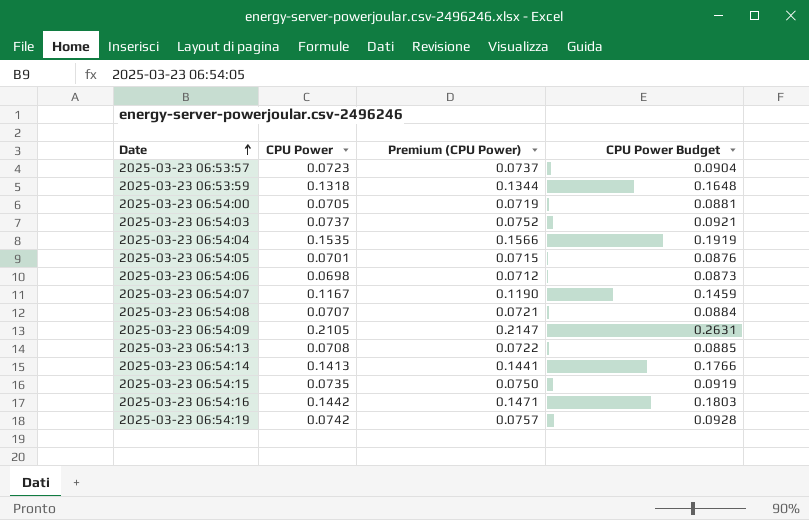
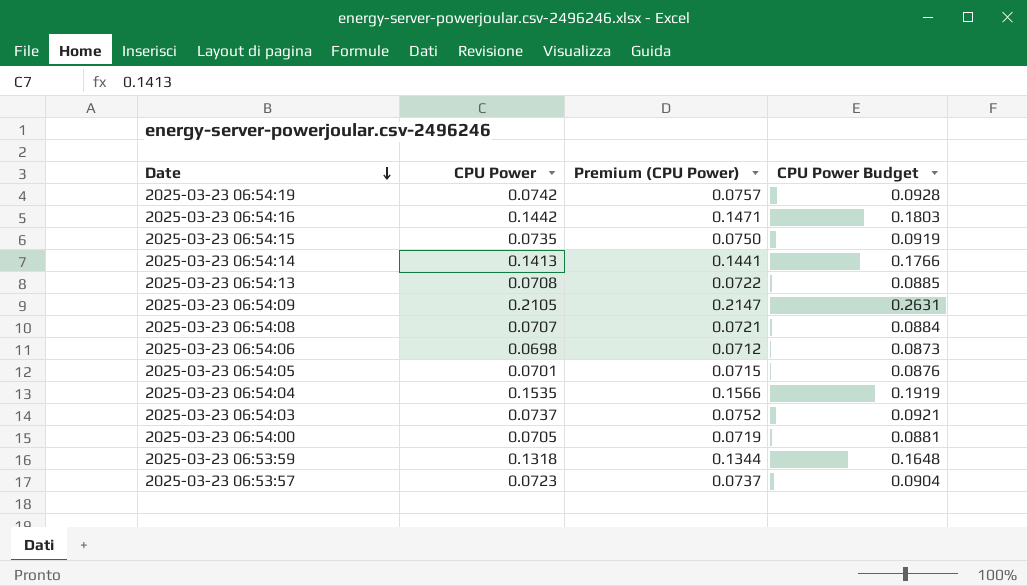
row order: Date ascending -> Date descending
row 2025-03-23 06:54:07: 0.1167 | 0.1190 | 0.1459 -> none

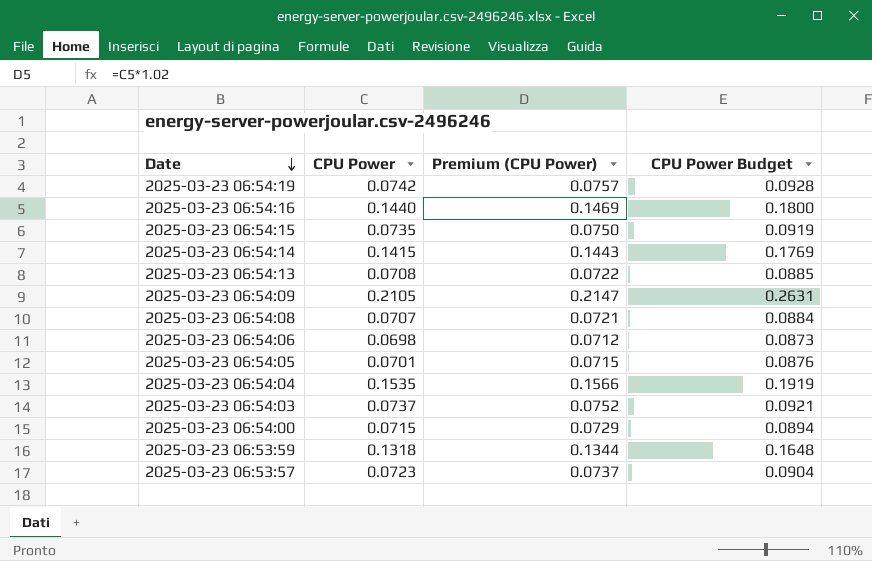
2025-03-23 06:54:16 | CPU Power: 0.1442 -> 0.1440
2025-03-23 06:54:16 | Premium (CPU Power): 0.1471 -> 0.1469
2025-03-23 06:54:16 | CPU Power Budget: 0.1803 -> 0.1800
2025-03-23 06:54:14 | CPU Power: 0.1413 -> 0.1415
2025-03-23 06:54:14 | Premium (CPU Power): 0.1441 -> 0.1443
2025-03-23 06:54:14 | CPU Power Budget: 0.1766 -> 0.1769
2025-03-23 06:54:00 | CPU Power: 0.0705 -> 0.0715
2025-03-23 06:54:00 | Premium (CPU Power): 0.0719 -> 0.0729
2025-03-23 06:54:00 | CPU Power Budget: 0.0881 -> 0.0894

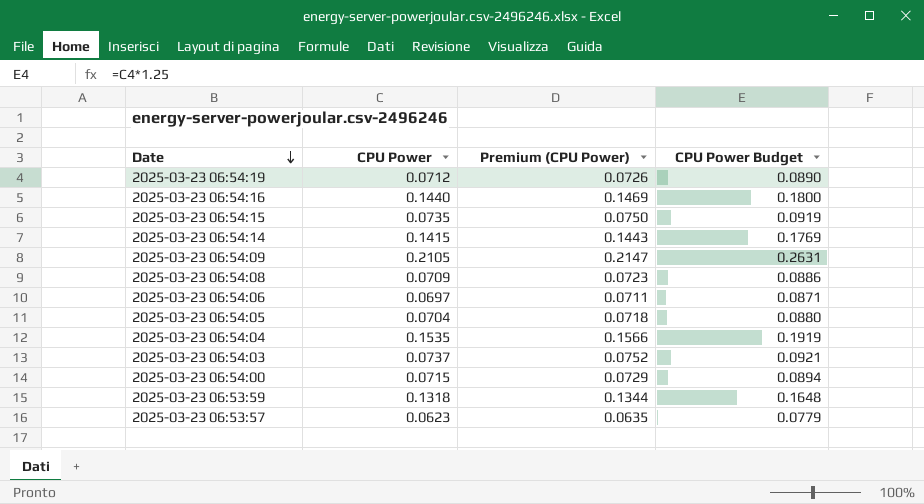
row 2025-03-23 06:54:13: 0.0708 | 0.0722 | 0.0885 -> none
2025-03-23 06:54:19 | CPU Power: 0.0742 -> 0.0712
2025-03-23 06:54:19 | Premium (CPU Power): 0.0757 -> 0.0726
2025-03-23 06:54:19 | CPU Power Budget: 0.0928 -> 0.0890
2025-03-23 06:54:08 | CPU Power: 0.0707 -> 0.0709
2025-03-23 06:54:08 | Premium (CPU Power): 0.0721 -> 0.0723
2025-03-23 06:54:08 | CPU Power Budget: 0.0884 -> 0.0886
2025-03-23 06:54:06 | CPU Power: 0.0698 -> 0.0697
2025-03-23 06:54:06 | Premium (CPU Power): 0.0712 -> 0.0711
2025-03-23 06:54:06 | CPU Power Budget: 0.0873 -> 0.0871
2025-03-23 06:54:05 | CPU Power: 0.0701 -> 0.0704
2025-03-23 06:54:05 | Premium (CPU Power): 0.0715 -> 0.0718
2025-03-23 06:54:05 | CPU Power Budget: 0.0876 -> 0.0880
2025-03-23 06:53:57 | CPU Power: 0.0723 -> 0.0623
2025-03-23 06:53:57 | Premium (CPU Power): 0.0737 -> 0.0635
2025-03-23 06:53:57 | CPU Power Budget: 0.0904 -> 0.0779

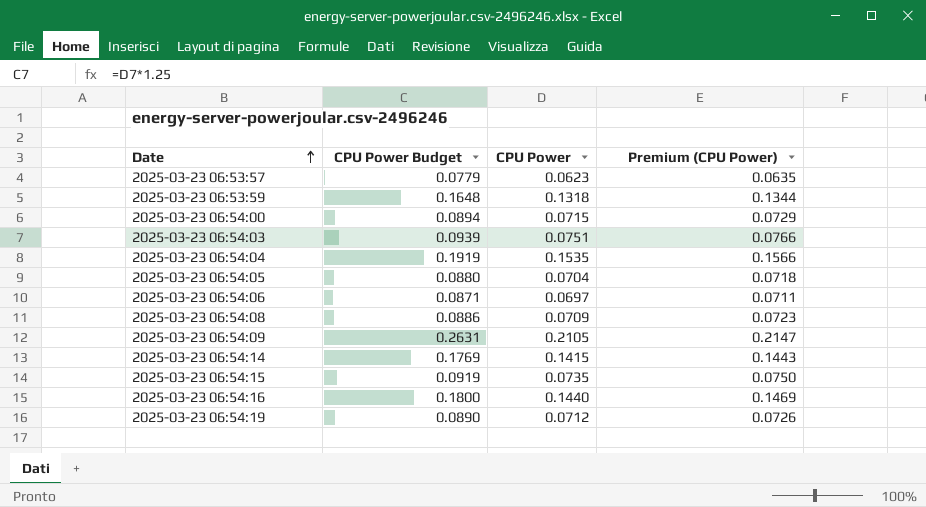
row order: Date descending -> Date ascending
column CPU Power Budget | position: 4 -> 2
2025-03-23 06:54:03 | CPU Power Budget: 0.0921 -> 0.0939
2025-03-23 06:54:03 | CPU Power: 0.0737 -> 0.0751
2025-03-23 06:54:03 | Premium (CPU Power): 0.0752 -> 0.0766

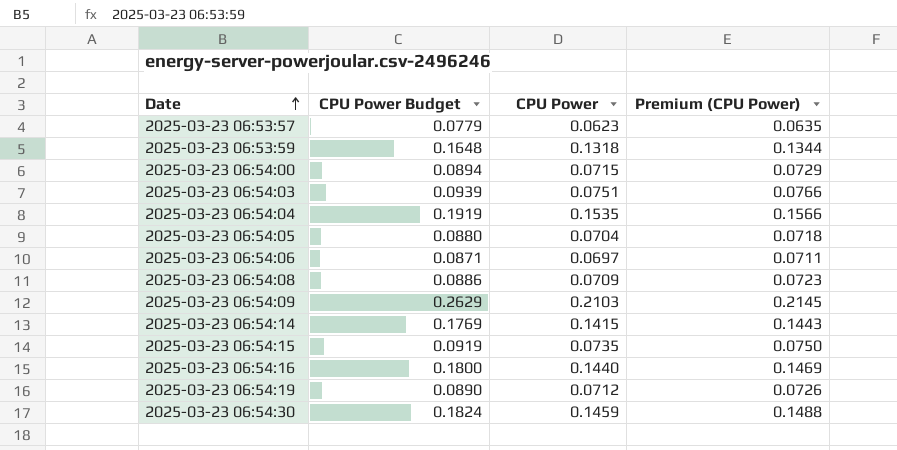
2025-03-23 06:54:09 | CPU Power Budget: 0.2631 -> 0.2629
2025-03-23 06:54:09 | CPU Power: 0.2105 -> 0.2103
2025-03-23 06:54:09 | Premium (CPU Power): 0.2147 -> 0.2145
row 2025-03-23 06:54:30: none -> 0.1824 | 0.1459 | 0.1488

